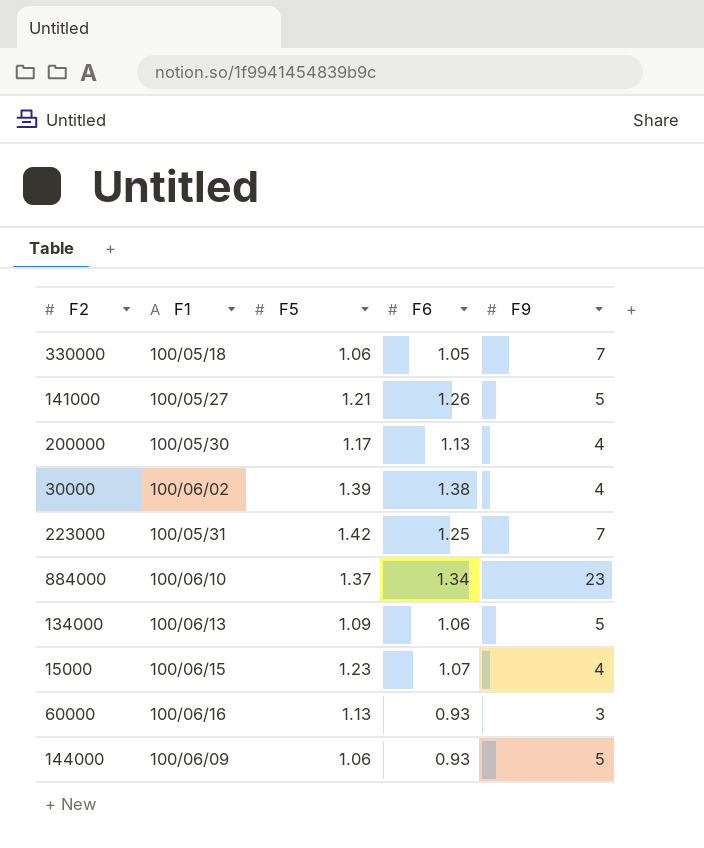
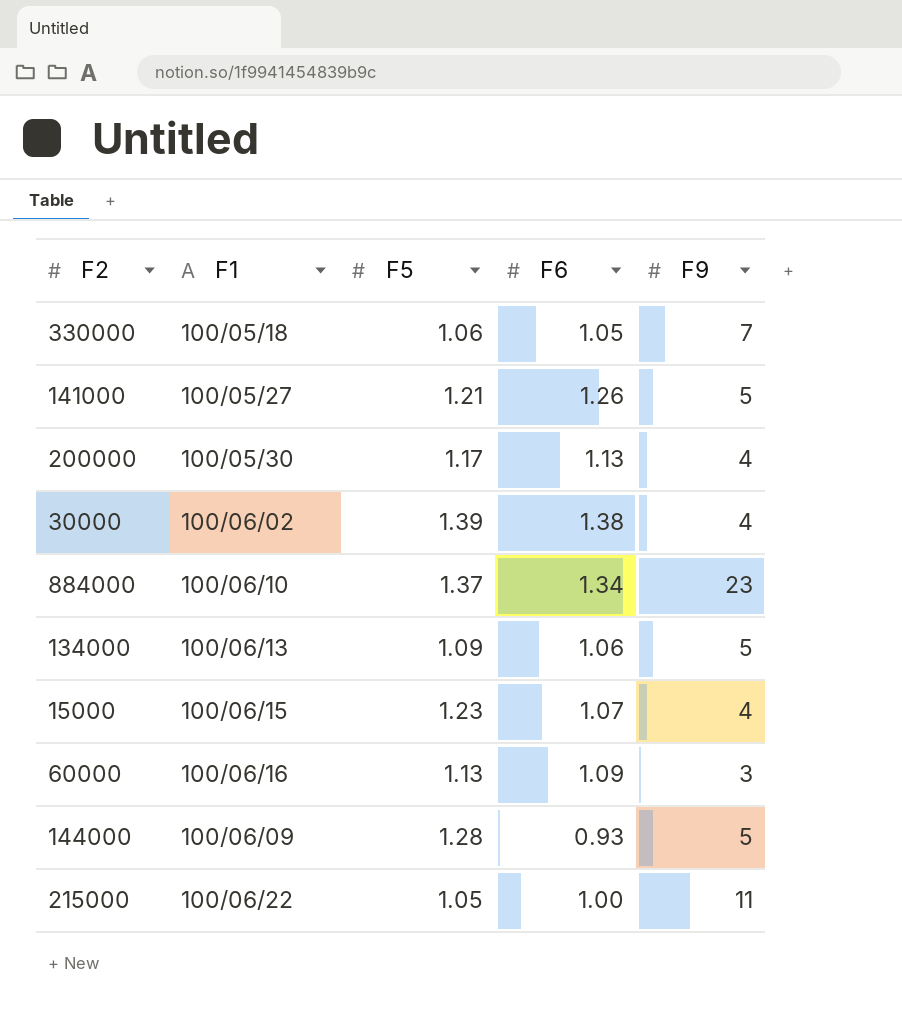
row 223000: 100/05/31 | 1.42 | 1.25 | 7 -> none
60000 | F6: 0.93 -> 1.09
144000 | F5: 1.06 -> 1.28
row 215000: none -> 100/06/22 | 1.05 | 1.00 | 11

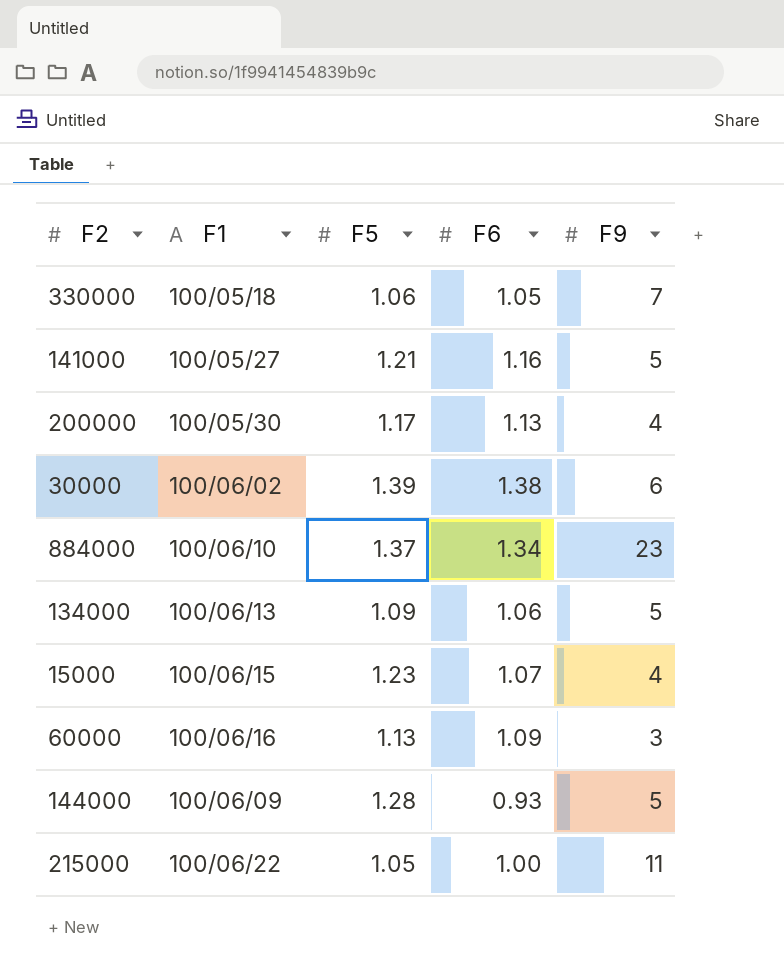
141000 | F6: 1.26 -> 1.16
30000 | F9: 4 -> 6

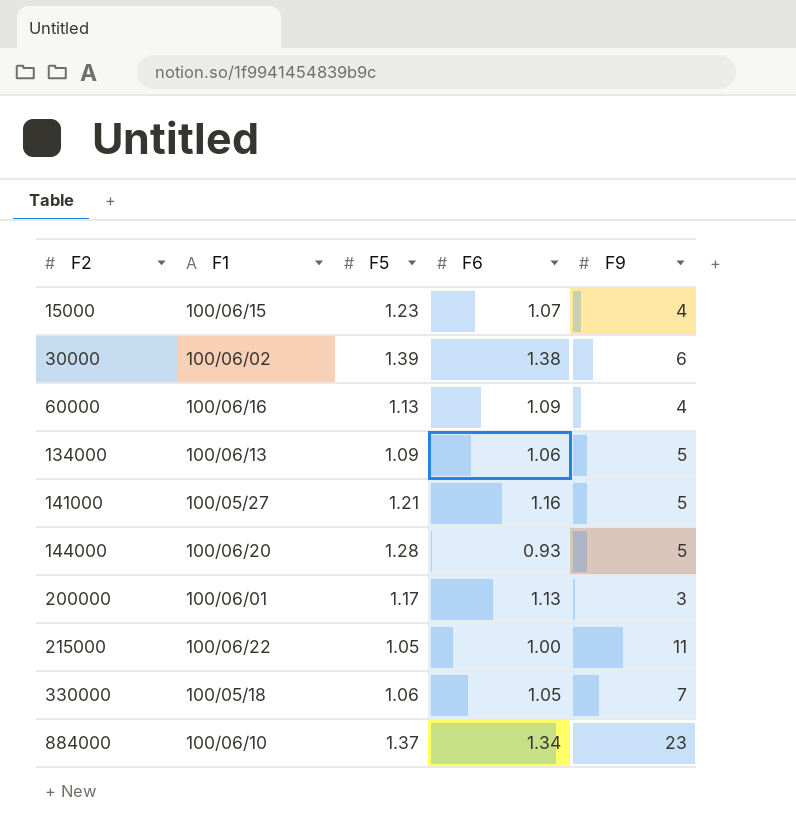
row order: none -> F2 ascending
60000 | F9: 3 -> 4
144000 | F1: 100/06/09 -> 100/06/20
200000 | F1: 100/05/30 -> 100/06/01
200000 | F9: 4 -> 3

